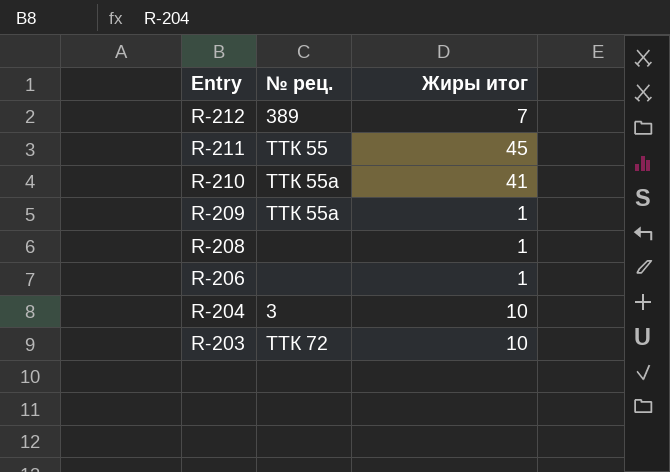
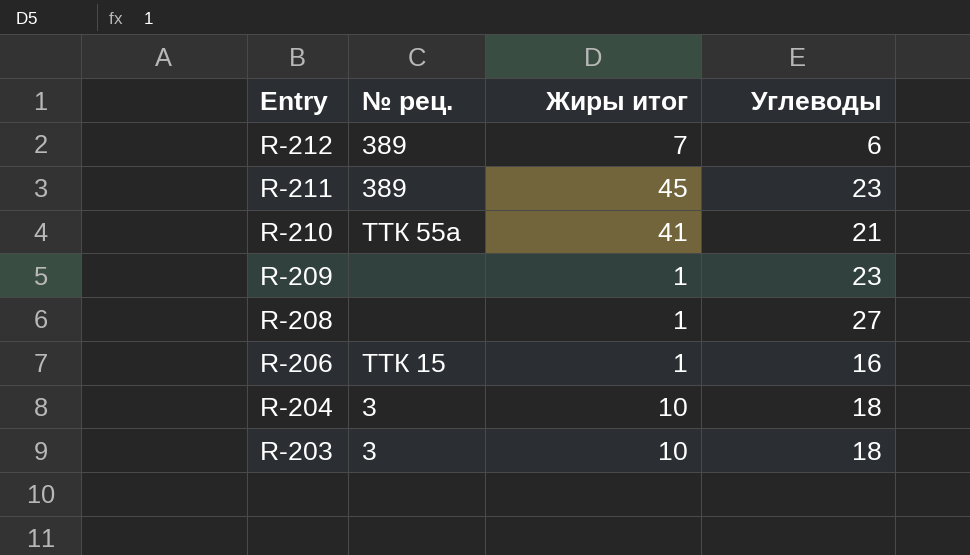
column Углеводы | position: none -> 4
R-211 | № рец.: ТТК 55 -> 389
R-209 | № рец.: ТТК 55а -> none
R-206 | № рец.: none -> ТТК 15
R-203 | № рец.: ТТК 72 -> 3

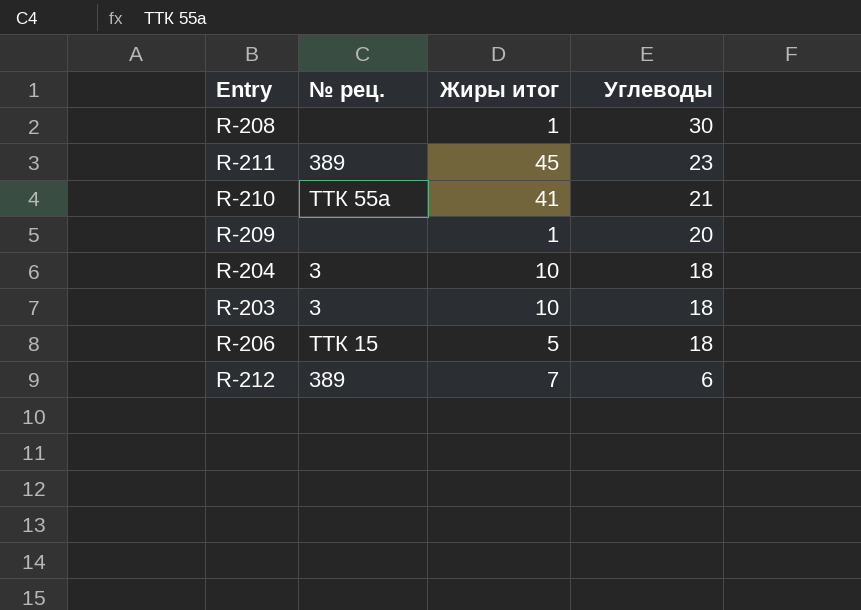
row order: Entry descending -> Углеводы descending
R-208 | Углеводы: 27 -> 30
R-209 | Углеводы: 23 -> 20
R-206 | Жиры итог: 1 -> 5
R-206 | Углеводы: 16 -> 18

